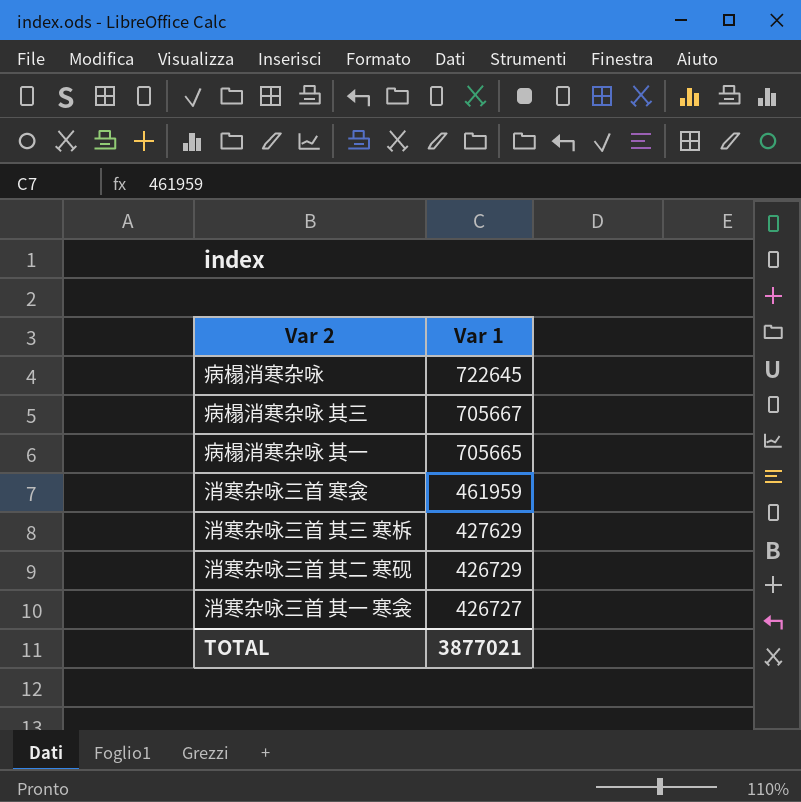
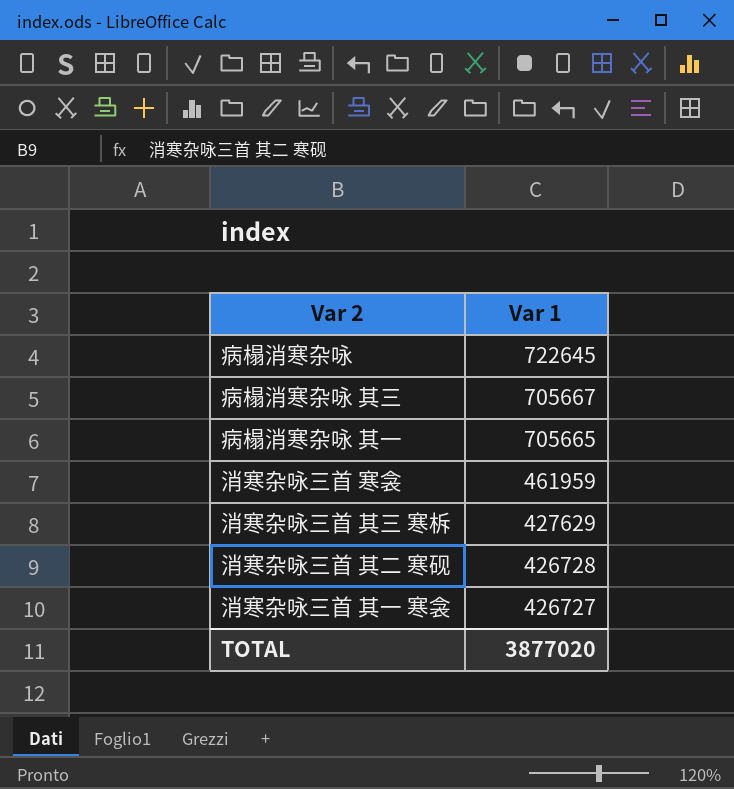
消寒杂咏三首 其二 寒砚 | Var 1: 426729 -> 426728
TOTAL | Var 1: 3877021 -> 3877020

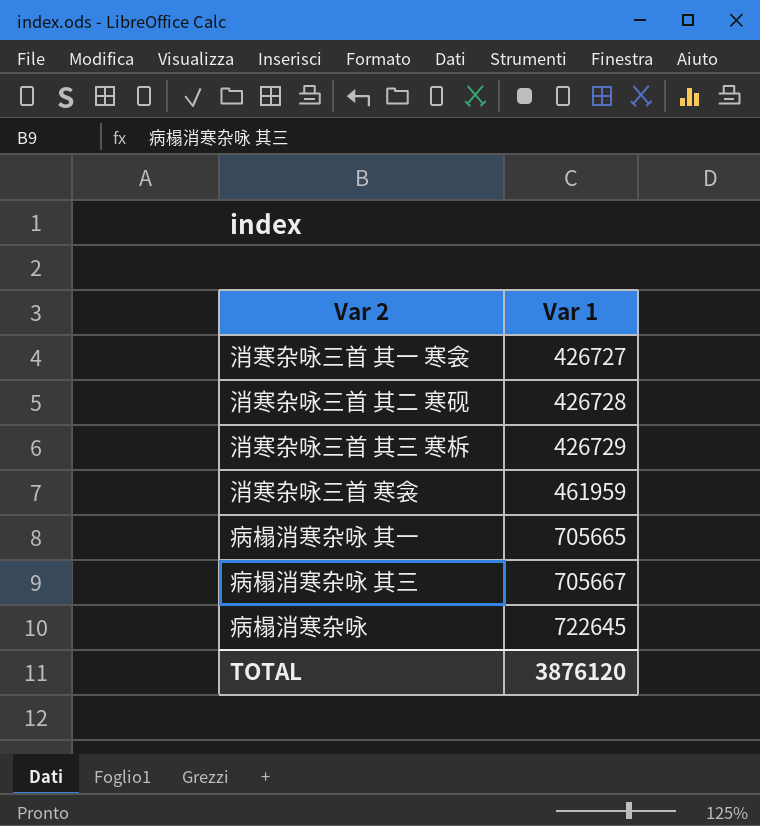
row order: Var 1 descending -> Var 1 ascending
消寒杂咏三首 其三 寒柝 | Var 1: 427629 -> 426729
TOTAL | Var 1: 3877020 -> 3876120

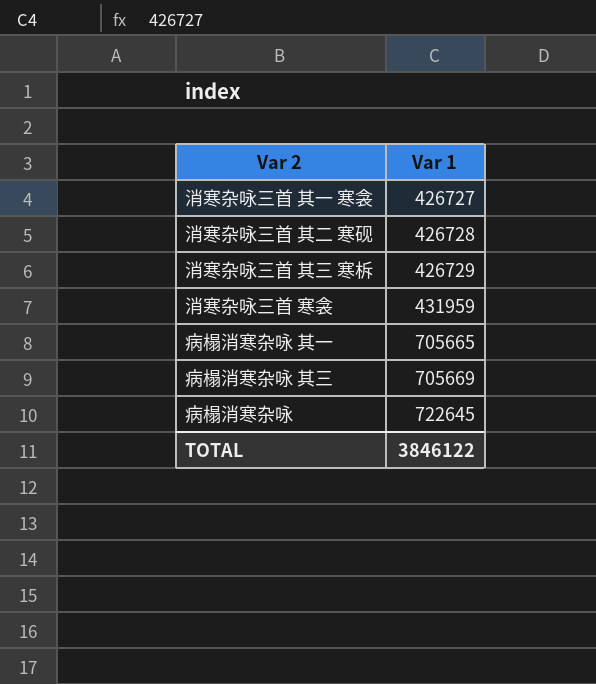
消寒杂咏三首 寒衾 | Var 1: 461959 -> 431959
病榻消寒杂咏 其三 | Var 1: 705667 -> 705669
TOTAL | Var 1: 3876120 -> 3846122

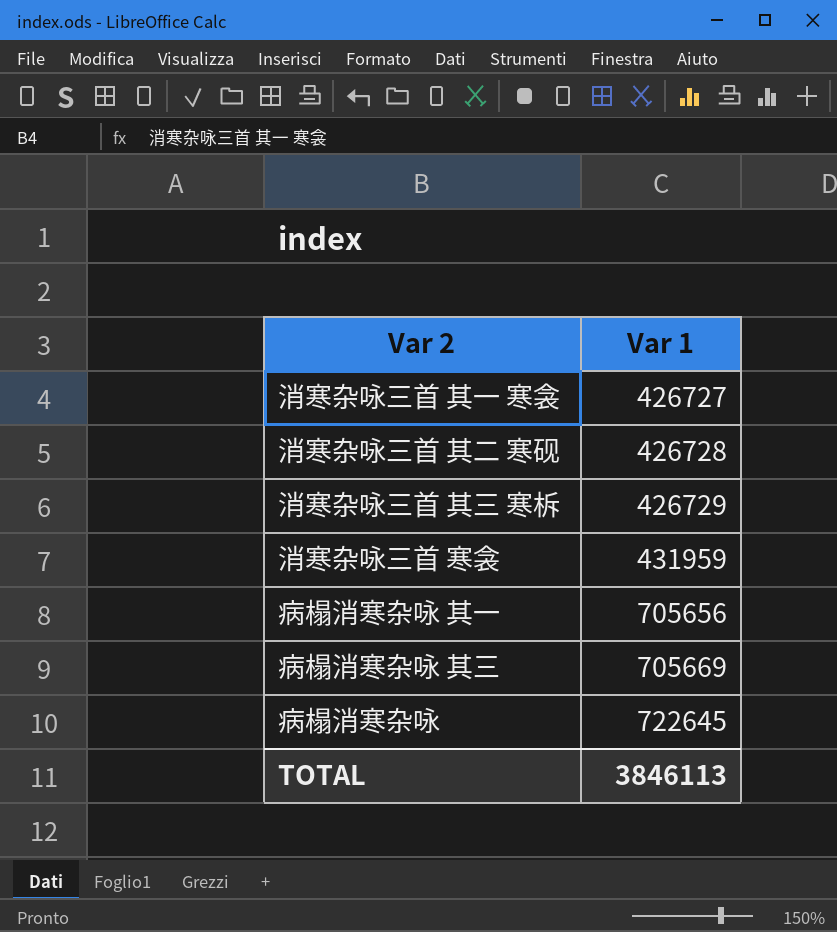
病榻消寒杂咏 其一 | Var 1: 705665 -> 705656
TOTAL | Var 1: 3846122 -> 3846113

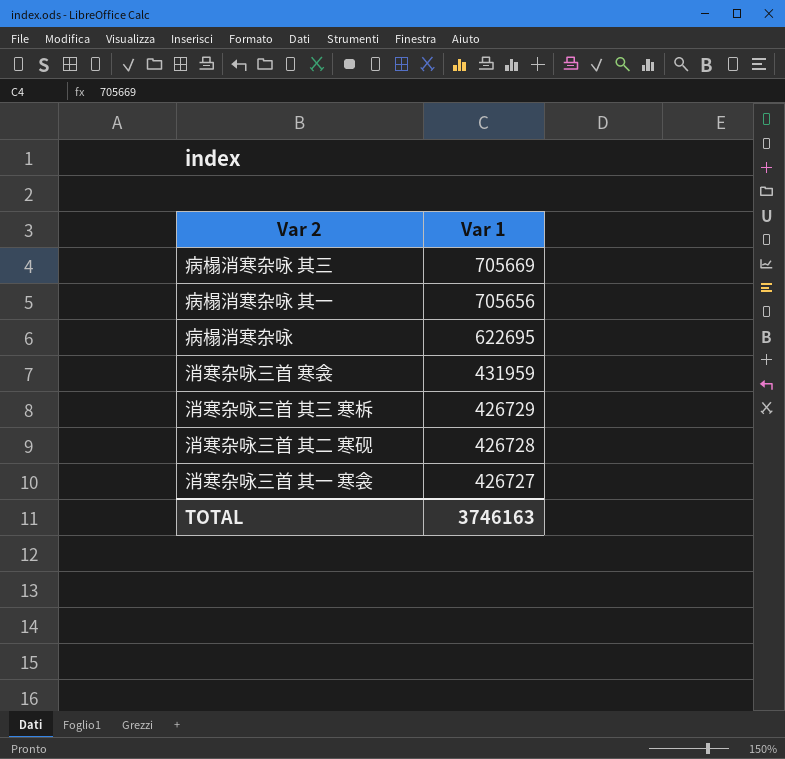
row order: Var 1 ascending -> Var 1 descending
病榻消寒杂咏 | Var 1: 722645 -> 622695
TOTAL | Var 1: 3846113 -> 3746163

